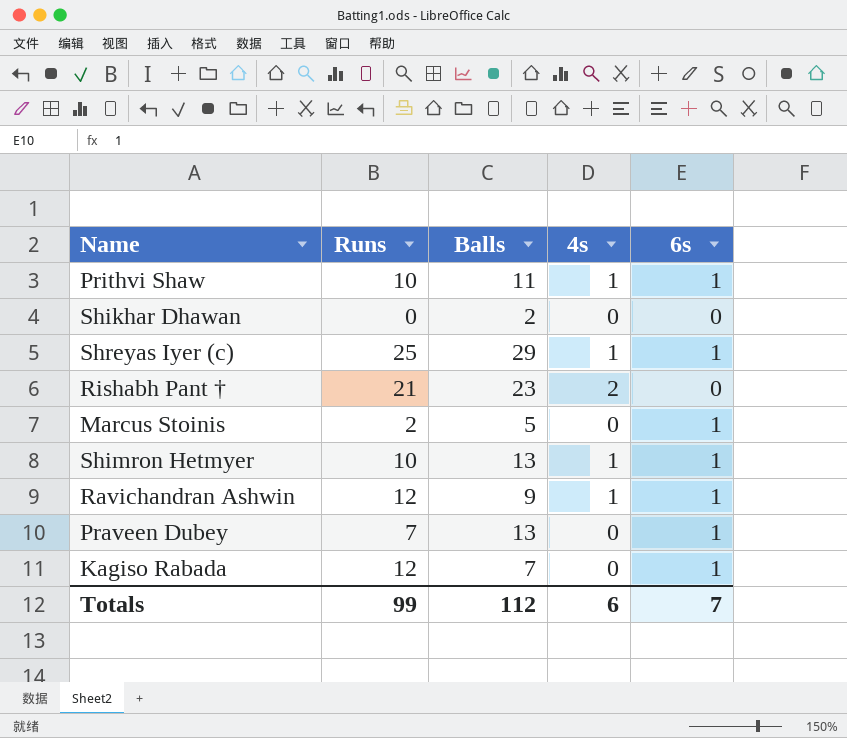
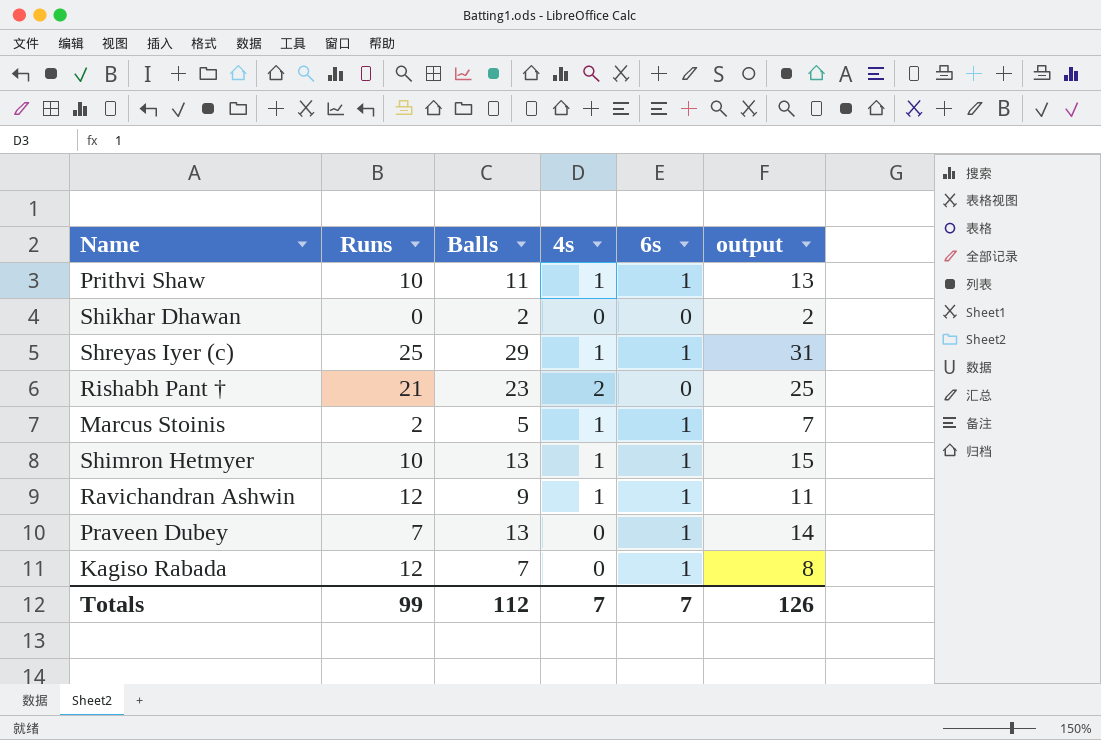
column output | formula: none -> [Balls] + [4s] + [6s]
Marcus Stoinis | 4s: 0 -> 1
Totals | 4s: 6 -> 7

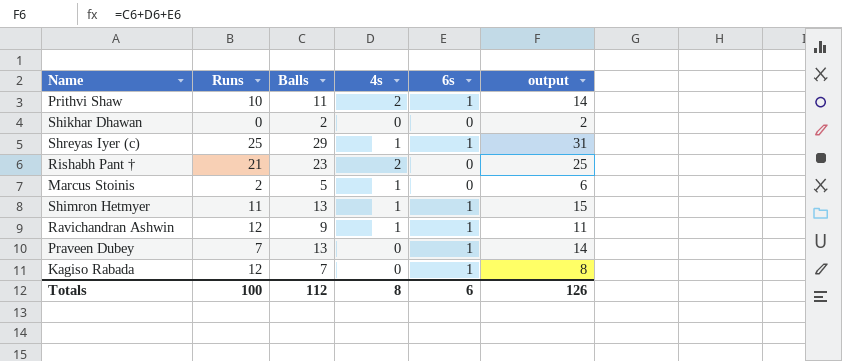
Prithvi Shaw | 4s: 1 -> 2
Prithvi Shaw | output: 13 -> 14
Marcus Stoinis | 6s: 1 -> 0
Marcus Stoinis | output: 7 -> 6
Shimron Hetmyer | Runs: 10 -> 11
Totals | Runs: 99 -> 100
Totals | 4s: 7 -> 8
Totals | 6s: 7 -> 6

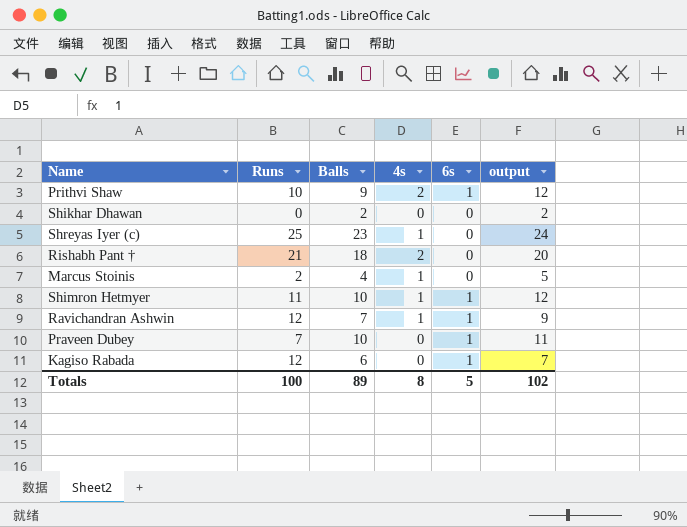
Prithvi Shaw | Balls: 11 -> 9
Prithvi Shaw | output: 14 -> 12
Shreyas Iyer (c) | Balls: 29 -> 23
Shreyas Iyer (c) | 6s: 1 -> 0
Shreyas Iyer (c) | output: 31 -> 24
Rishabh Pant † | Balls: 23 -> 18
Rishabh Pant † | output: 25 -> 20
Marcus Stoinis | Balls: 5 -> 4
Marcus Stoinis | output: 6 -> 5
Shimron Hetmyer | Balls: 13 -> 10
Shimron Hetmyer | output: 15 -> 12
Ravichandran Ashwin | Balls: 9 -> 7
Ravichandran Ashwin | output: 11 -> 9
Praveen Dubey | Balls: 13 -> 10
Praveen Dubey | output: 14 -> 11
Kagiso Rabada | Balls: 7 -> 6
Kagiso Rabada | output: 8 -> 7
Totals | Balls: 112 -> 89
Totals | 6s: 6 -> 5
Totals | output: 126 -> 102

